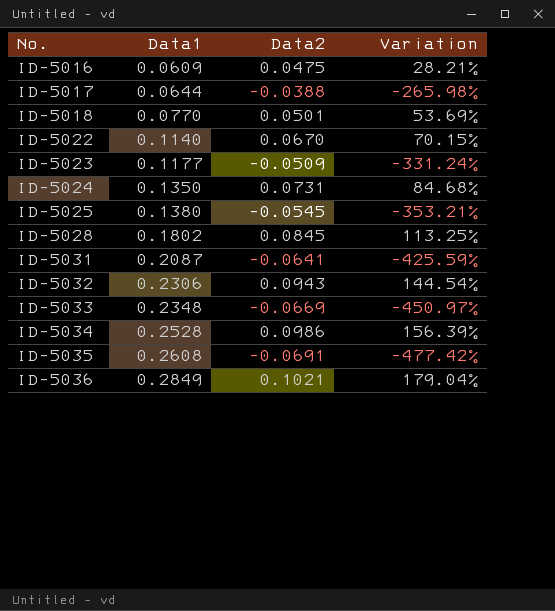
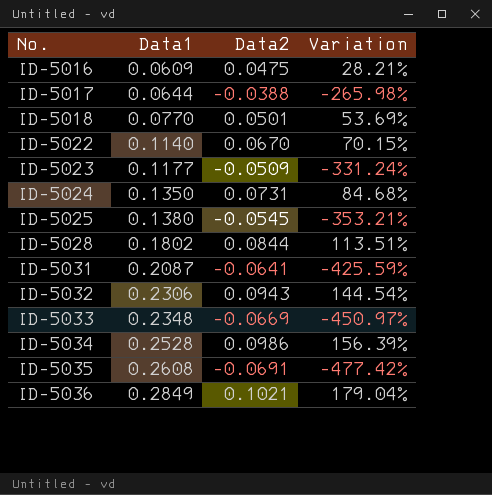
ID-5028 | Data2: 0.0845 -> 0.0844
ID-5028 | Variation: 113.25% -> 113.51%

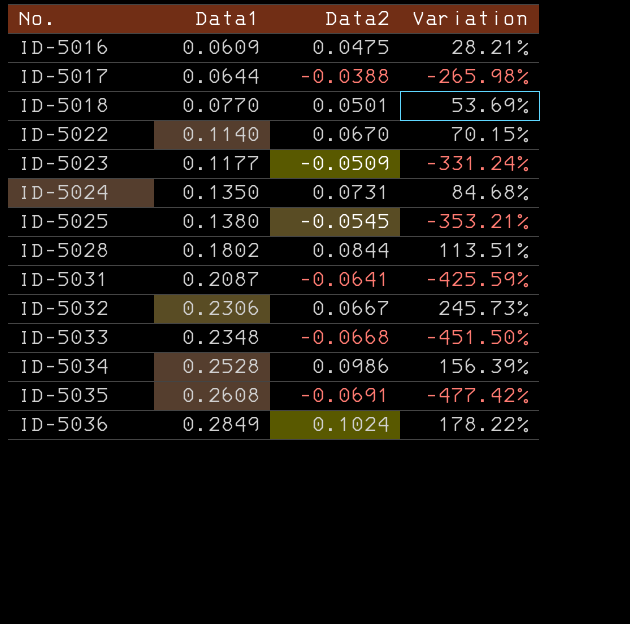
ID-5032 | Data2: 0.0943 -> 0.0667
ID-5032 | Variation: 144.54% -> 245.73%
ID-5033 | Data2: -0.0669 -> -0.0668
ID-5033 | Variation: -450.97% -> -451.50%
ID-5036 | Data2: 0.1021 -> 0.1024
ID-5036 | Variation: 179.04% -> 178.22%

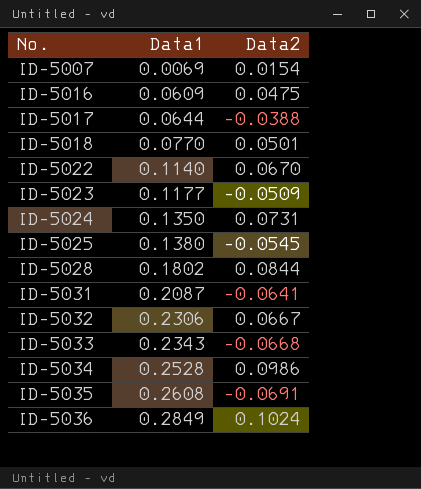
column Variation | formula: ([Data1] - [Data2]) / [Data2] -> none
row ID-5007: none -> 0.0069 | 0.0154
ID-5033 | Data1: 0.2348 -> 0.2343

